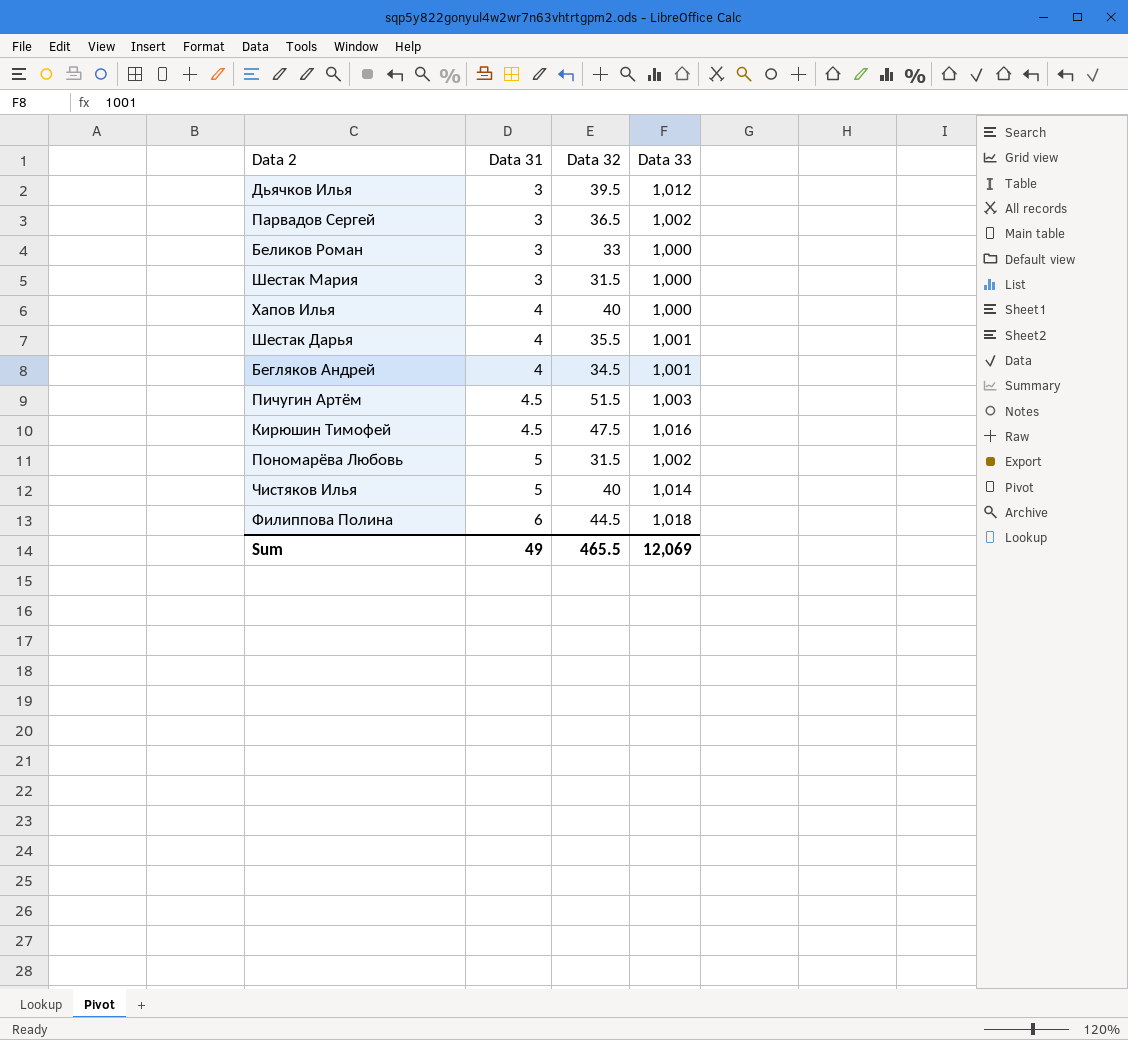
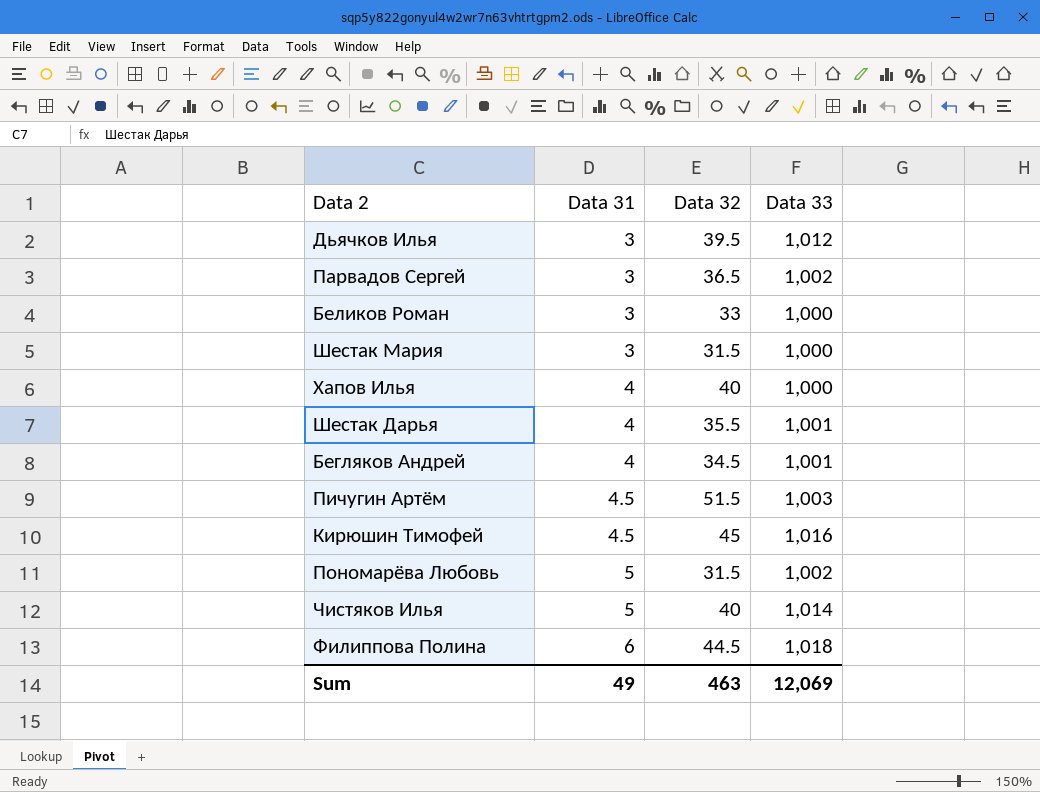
Кирюшин Тимофей | Data 32: 47.5 -> 45
Sum | Data 32: 465.5 -> 463

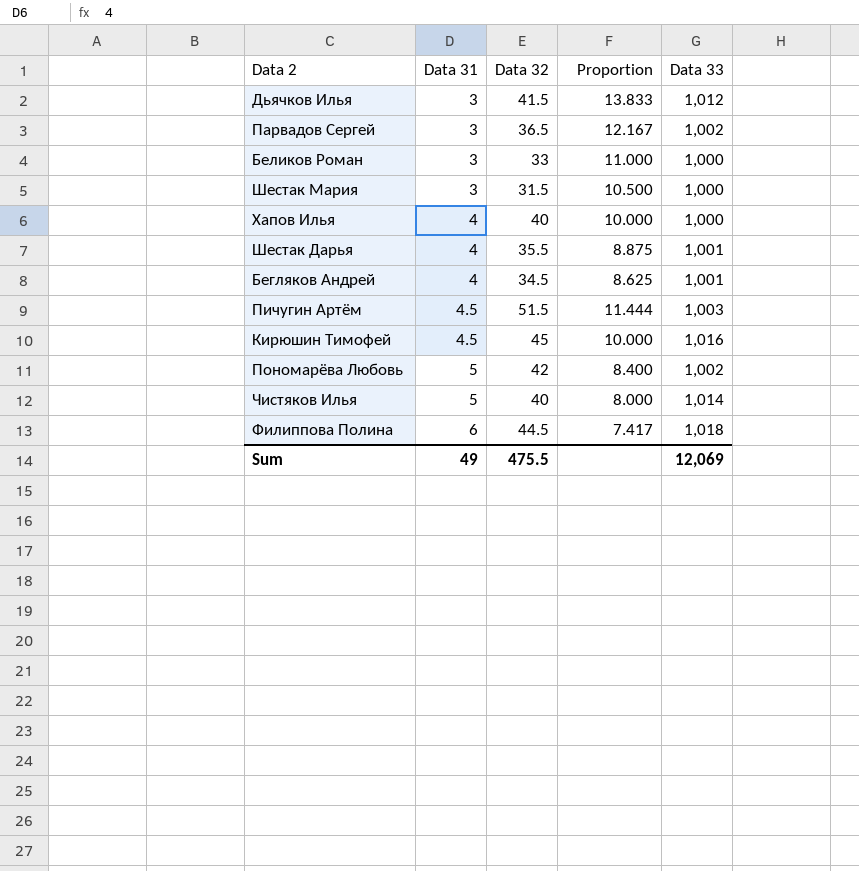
column Proportion | formula: none -> [Data 32] / [Data 31]
Дьячков Илья | Data 32: 39.5 -> 41.5
Пономарёва Любовь | Data 32: 31.5 -> 42
Sum | Data 32: 463 -> 475.5

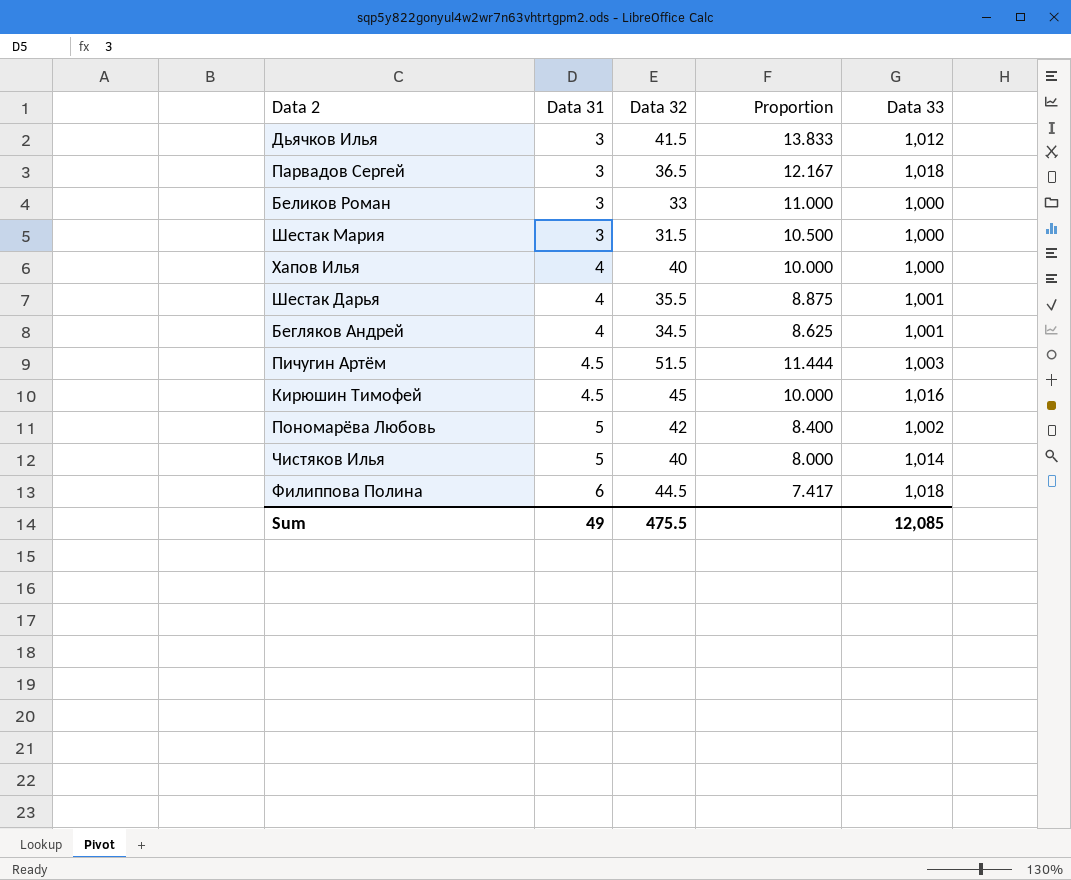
Парвадов Сергей | Data 33: 1,002 -> 1,018
Sum | Data 33: 12,069 -> 12,085

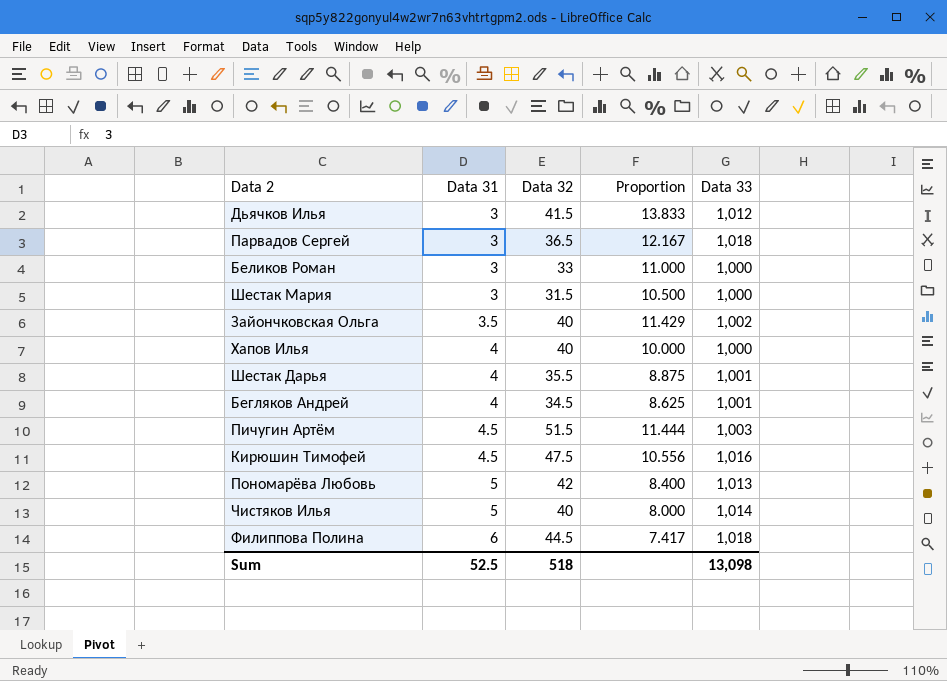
row Зайончковская Ольга: none -> 3.5 | 40 | 11.429 | 1,002
Кирюшин Тимофей | Data 32: 45 -> 47.5
Кирюшин Тимофей | Proportion: 10.000 -> 10.556
Пономарёва Любовь | Data 33: 1,002 -> 1,013
Sum | Data 31: 49 -> 52.5
Sum | Data 32: 475.5 -> 518
Sum | Data 33: 12,085 -> 13,098

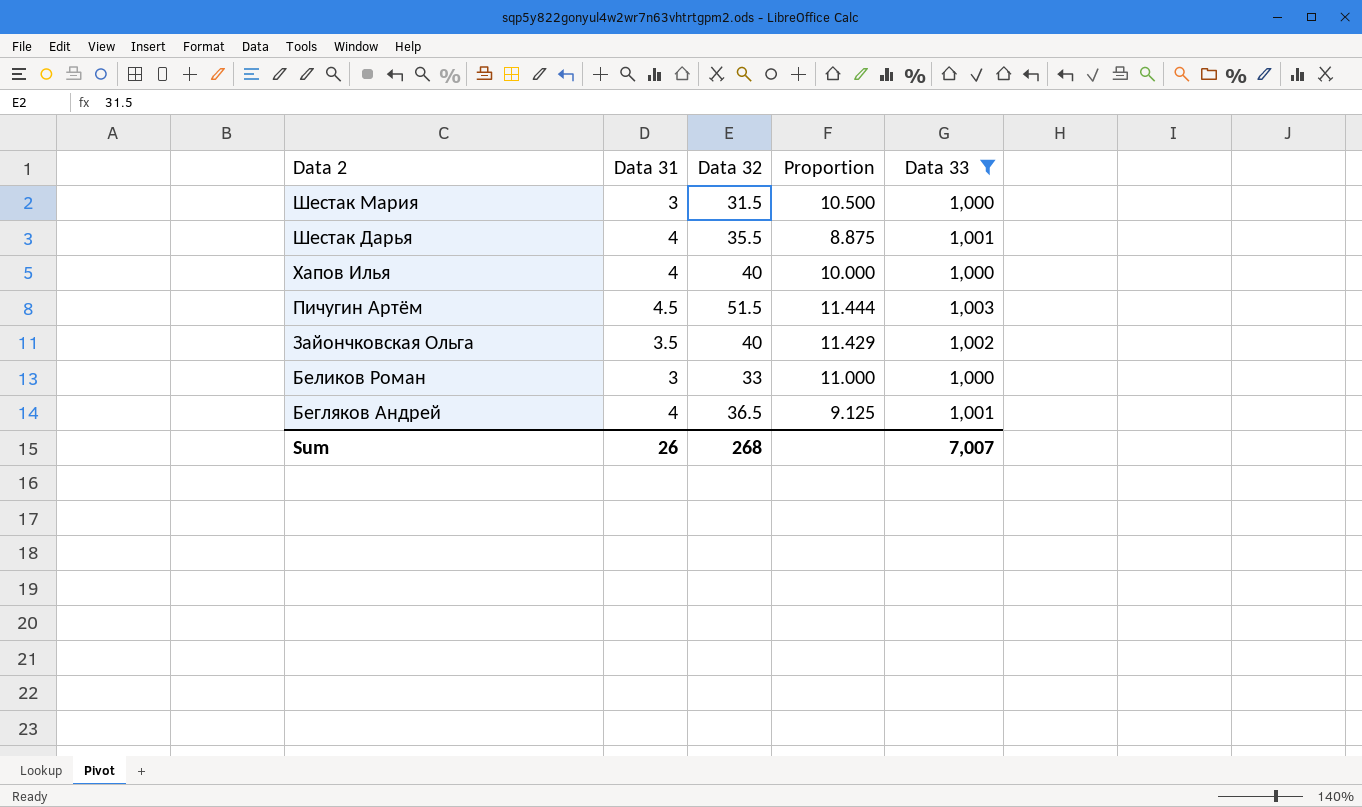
filter: none -> Data 33 <= 1,003
row order: Data 31 ascending -> Data 2 descending
Бегляков Андрей | Data 32: 34.5 -> 36.5
Бегляков Андрей | Proportion: 8.625 -> 9.125
Sum | Data 31: 52.5 -> 26
Sum | Data 32: 518 -> 268
Sum | Data 33: 13,098 -> 7,007

